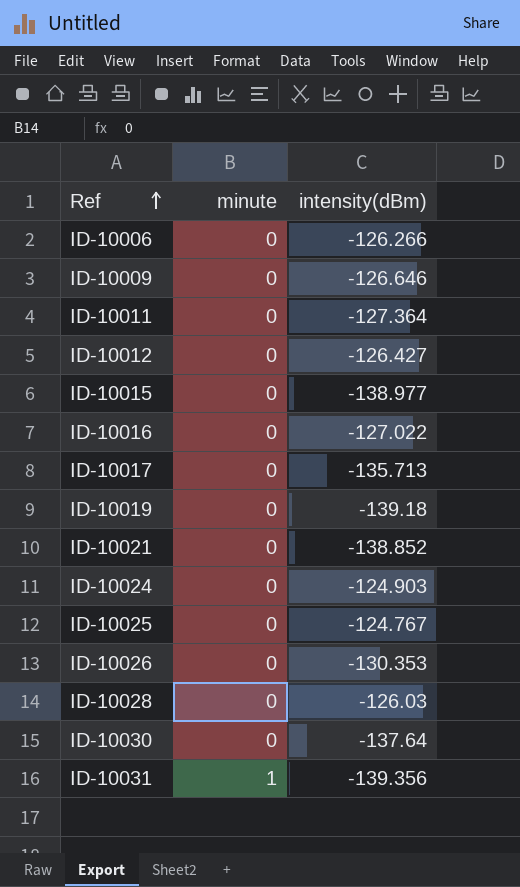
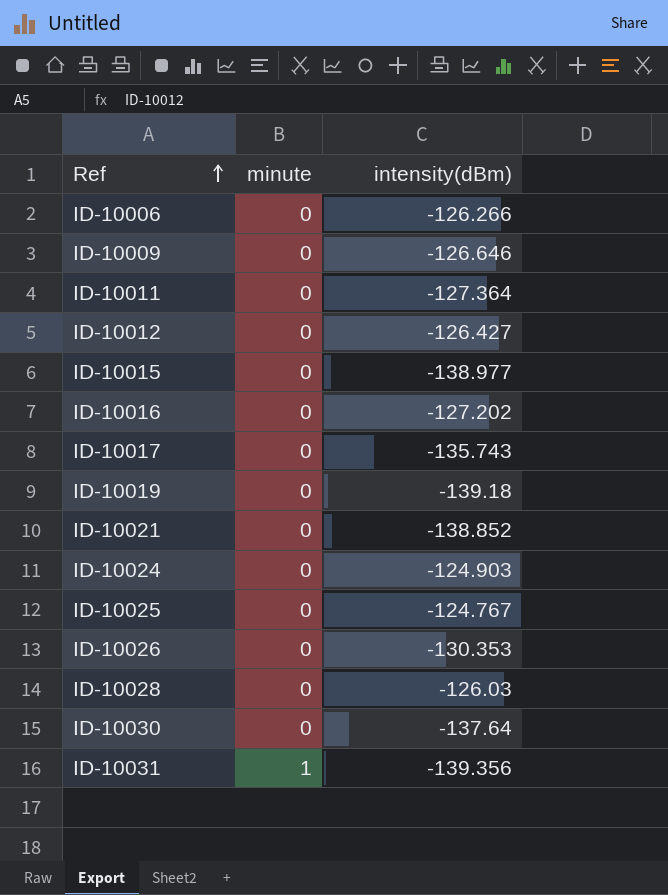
ID-10016 | intensity(dBm): -127.022 -> -127.202
ID-10017 | intensity(dBm): -135.713 -> -135.743

